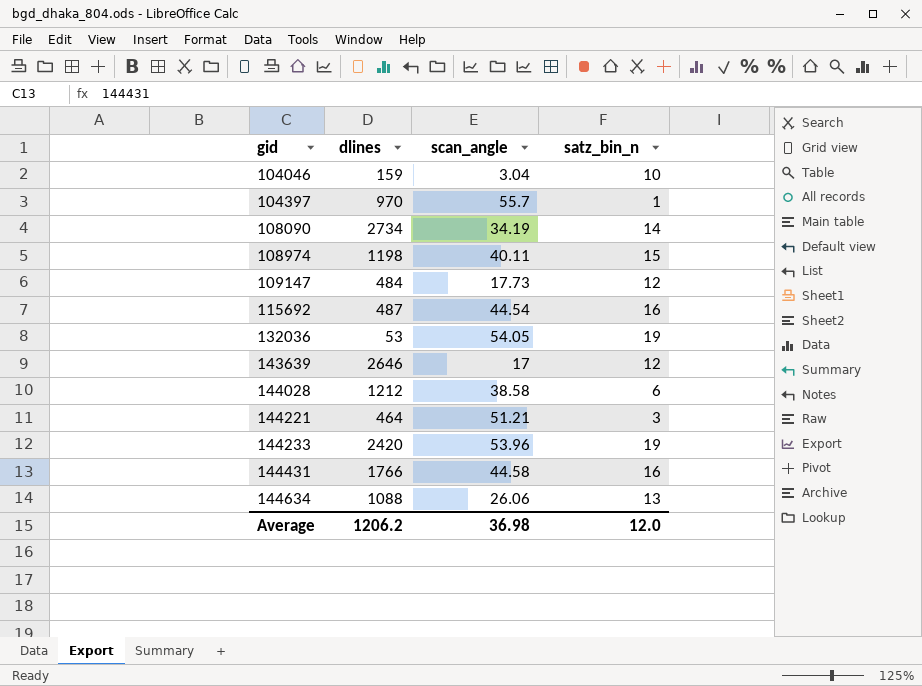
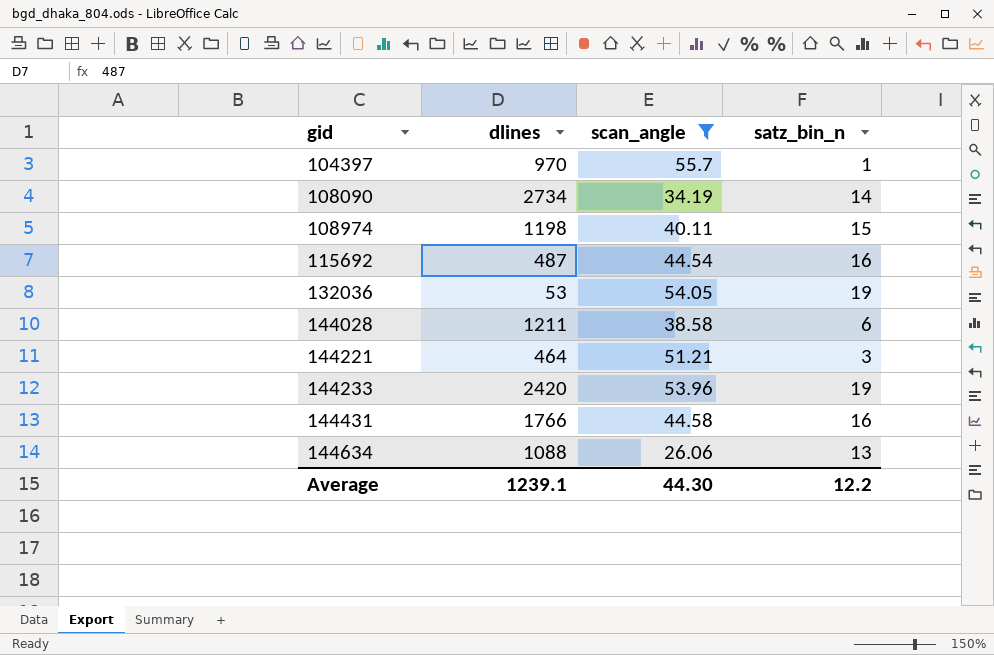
filter: none -> scan_angle >= 26.06
144028 | dlines: 1212 -> 1211
Average | dlines: 1206.2 -> 1239.1
Average | scan_angle: 36.98 -> 44.30
Average | satz_bin_n: 12.0 -> 12.2

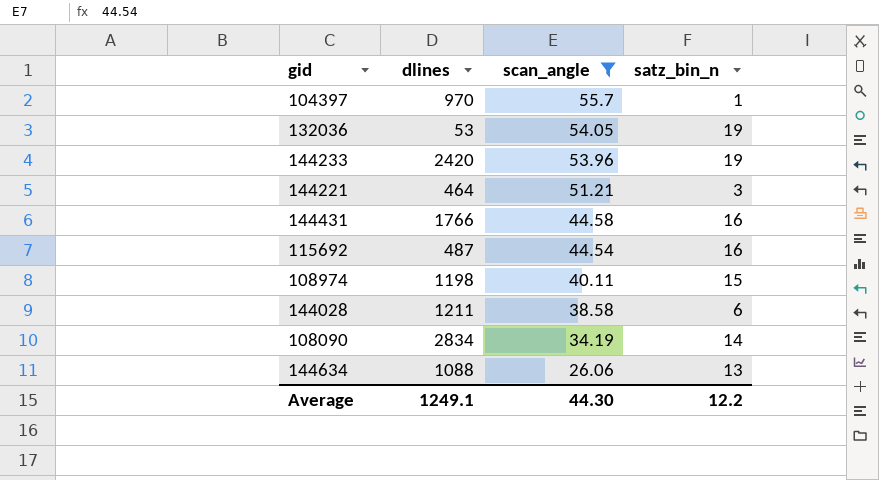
row order: gid ascending -> scan_angle descending
108090 | dlines: 2734 -> 2834
Average | dlines: 1239.1 -> 1249.1

